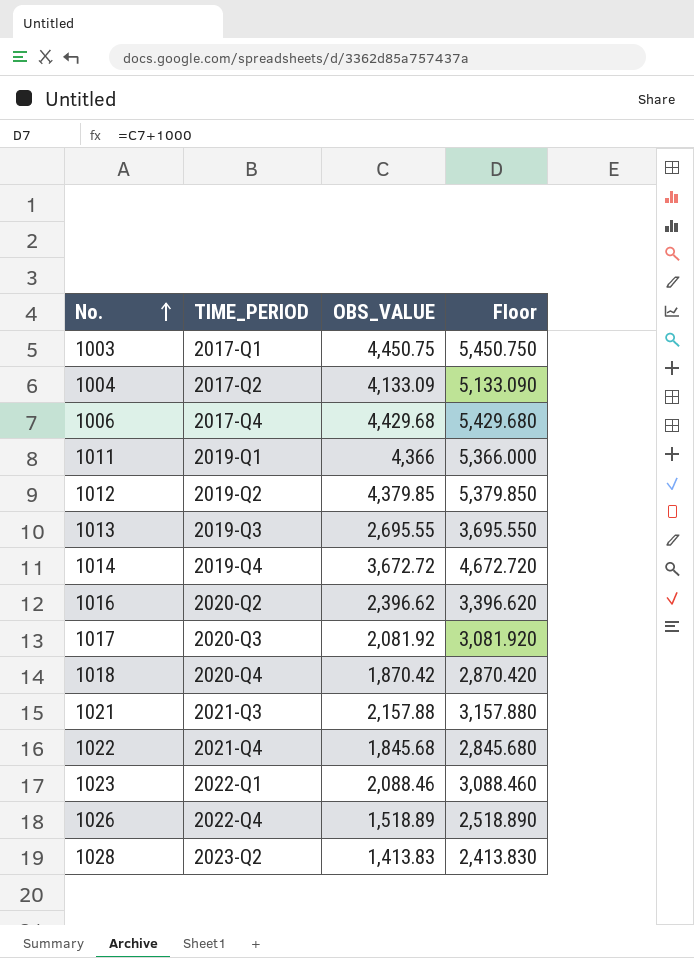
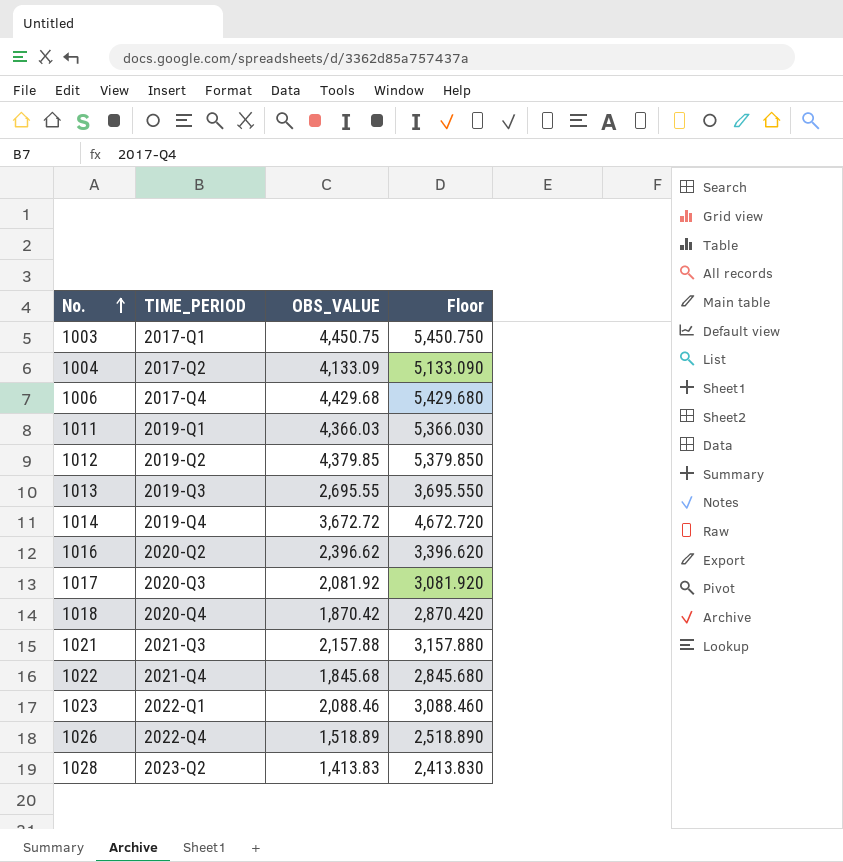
1011 | OBS_VALUE: 4,366 -> 4,366.03
1011 | Floor: 5,366.000 -> 5,366.030

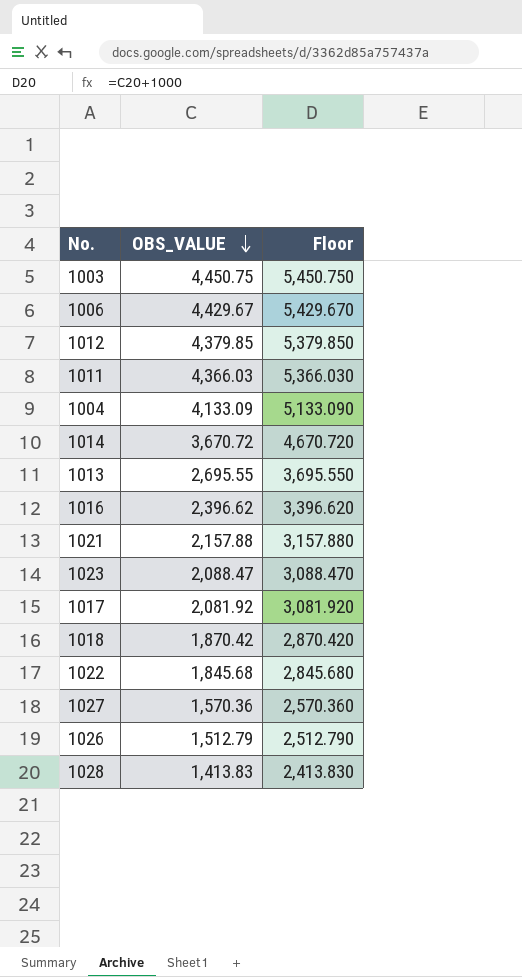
row order: No. ascending -> OBS_VALUE descending
column TIME_PERIOD | position: 2 -> none
1006 | OBS_VALUE: 4,429.68 -> 4,429.67
1006 | Floor: 5,429.680 -> 5,429.670
1014 | OBS_VALUE: 3,672.72 -> 3,670.72
1014 | Floor: 4,672.720 -> 4,670.720
1023 | OBS_VALUE: 2,088.46 -> 2,088.47
1023 | Floor: 3,088.460 -> 3,088.470
row 1027: none -> 1,570.36 | 2,570.360
1026 | OBS_VALUE: 1,518.89 -> 1,512.79
1026 | Floor: 2,518.890 -> 2,512.790

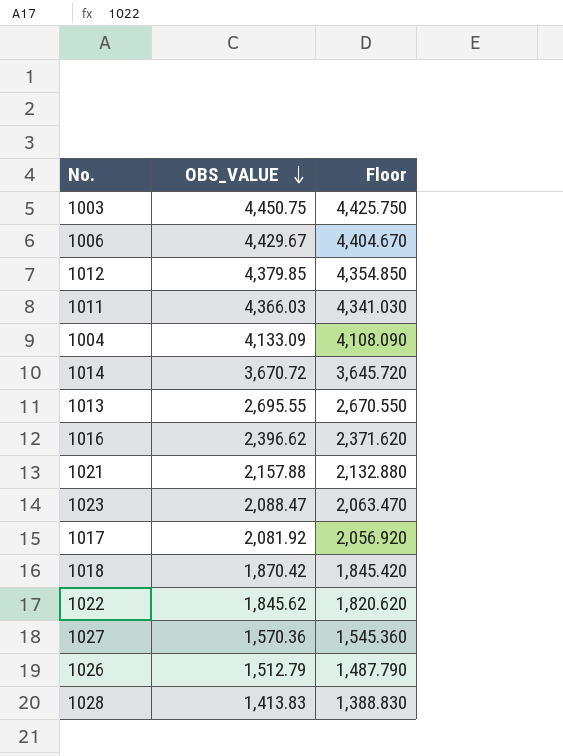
column Floor | formula: [OBS_VALUE] + 1000 -> [OBS_VALUE] - 25
1022 | OBS_VALUE: 1,845.68 -> 1,845.62

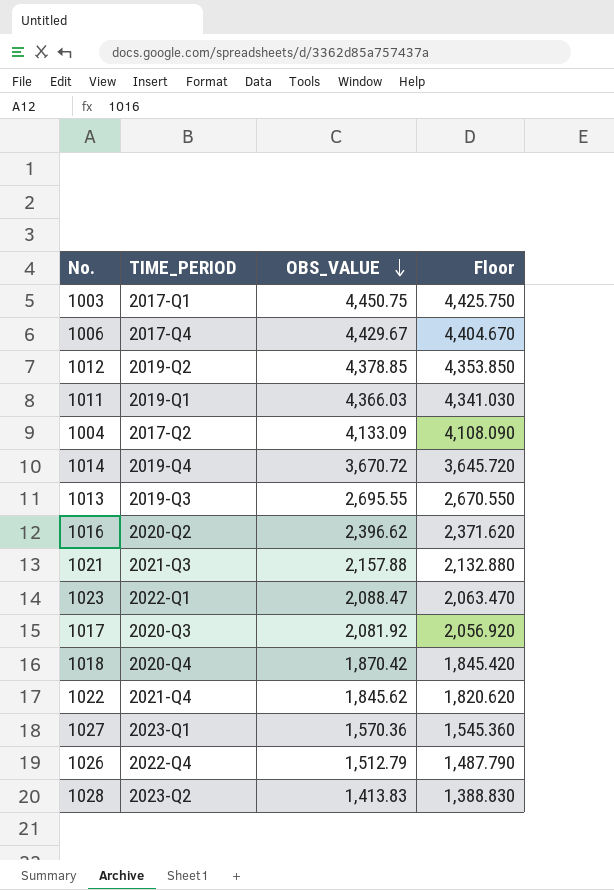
column TIME_PERIOD | position: none -> 2
1012 | OBS_VALUE: 4,379.85 -> 4,378.85
1012 | Floor: 4,354.850 -> 4,353.850

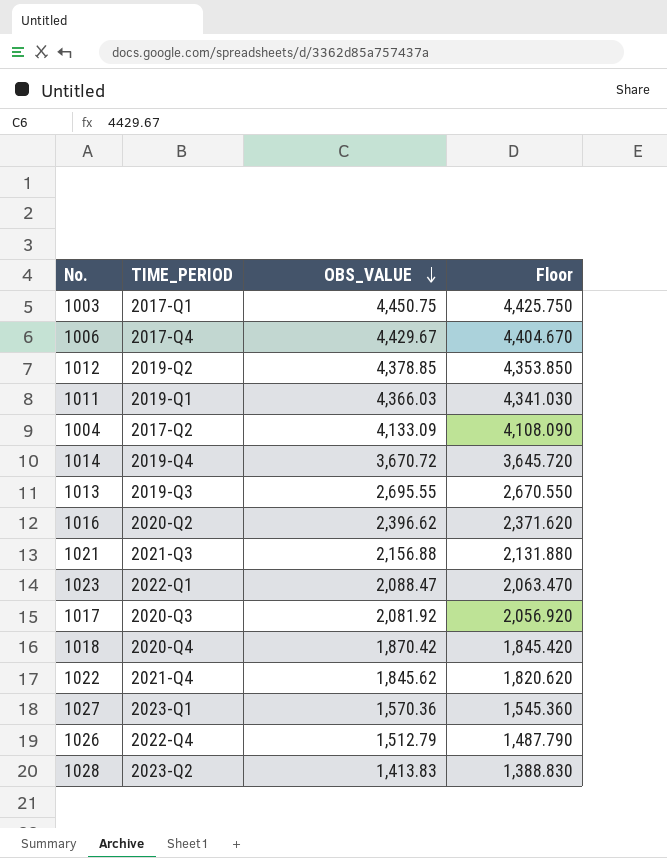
1021 | OBS_VALUE: 2,157.88 -> 2,156.88
1021 | Floor: 2,132.880 -> 2,131.880

